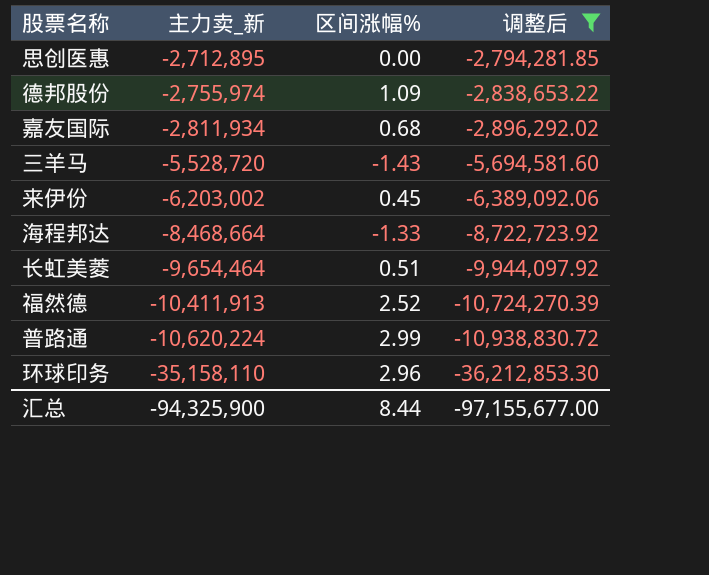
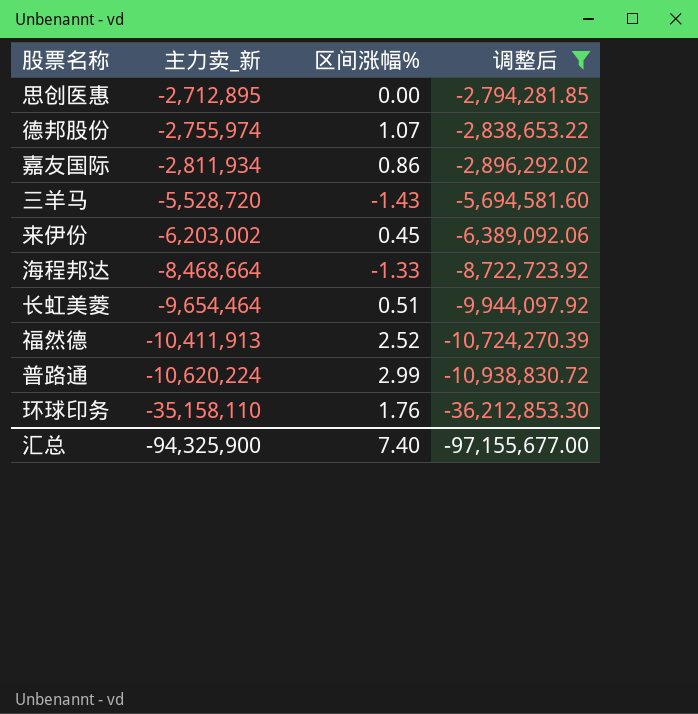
德邦股份 | 区间涨幅%: 1.09 -> 1.07
嘉友国际 | 区间涨幅%: 0.68 -> 0.86
环球印务 | 区间涨幅%: 2.96 -> 1.76
汇总 | 区间涨幅%: 8.44 -> 7.40

